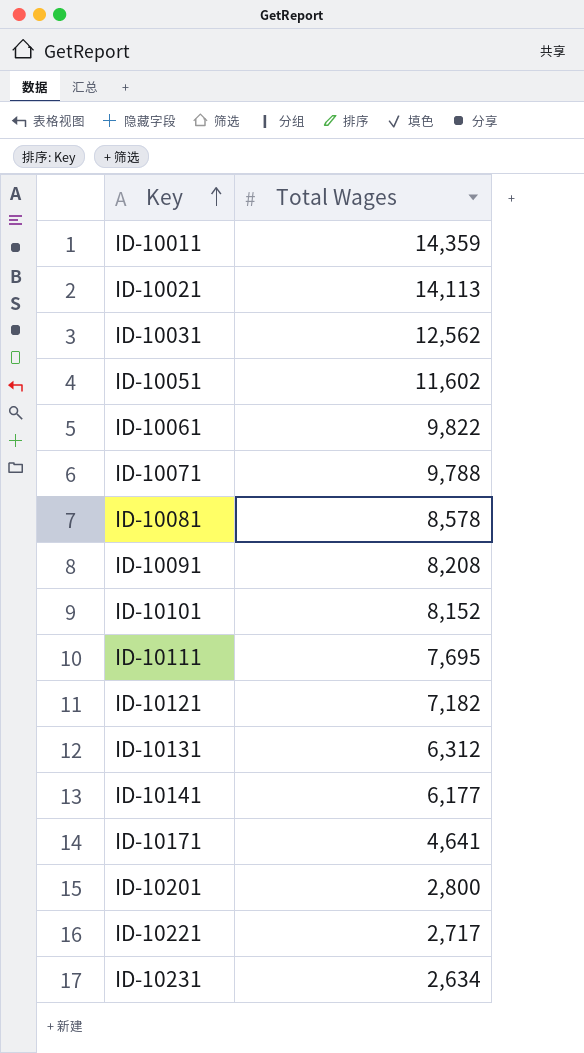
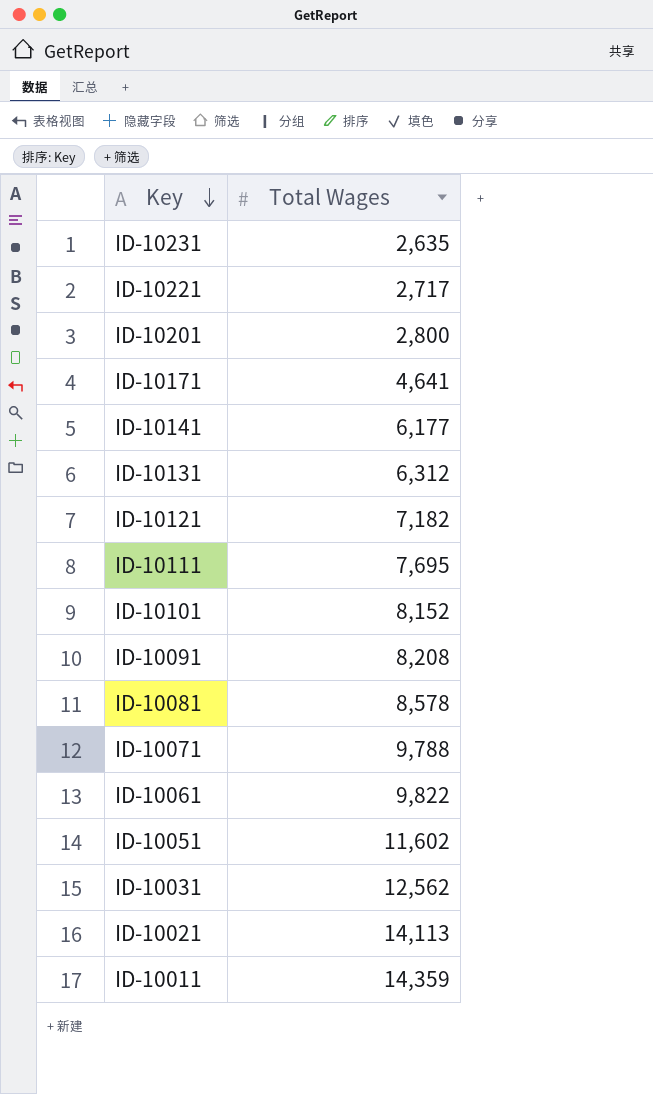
row order: Key ascending -> Key descending
ID-10231 | Total Wages: 2,634 -> 2,635

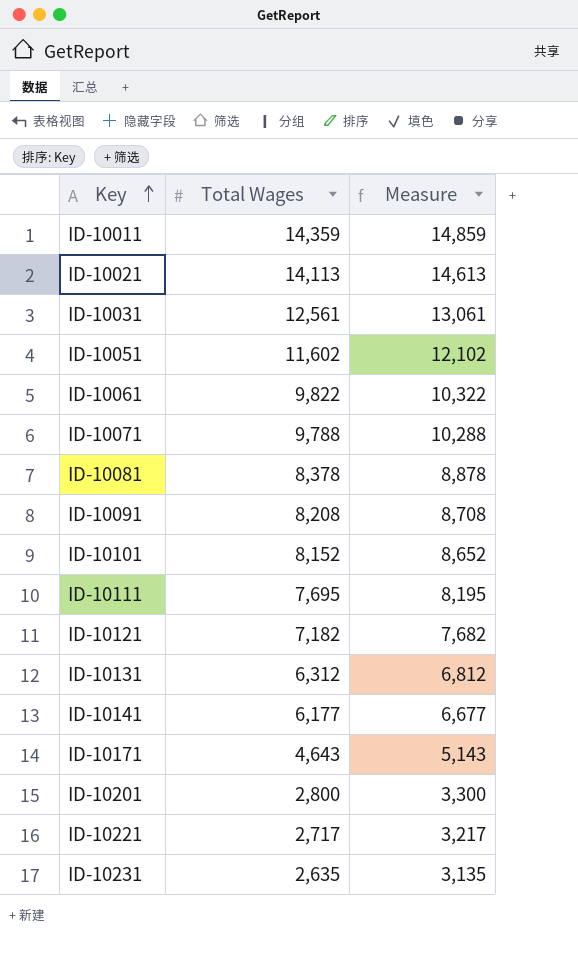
row order: Key descending -> Key ascending
column Measure | formula: none -> [Total Wages] + 500
ID-10031 | Total Wages: 12,562 -> 12,561
ID-10081 | Total Wages: 8,578 -> 8,378
ID-10171 | Total Wages: 4,641 -> 4,643

